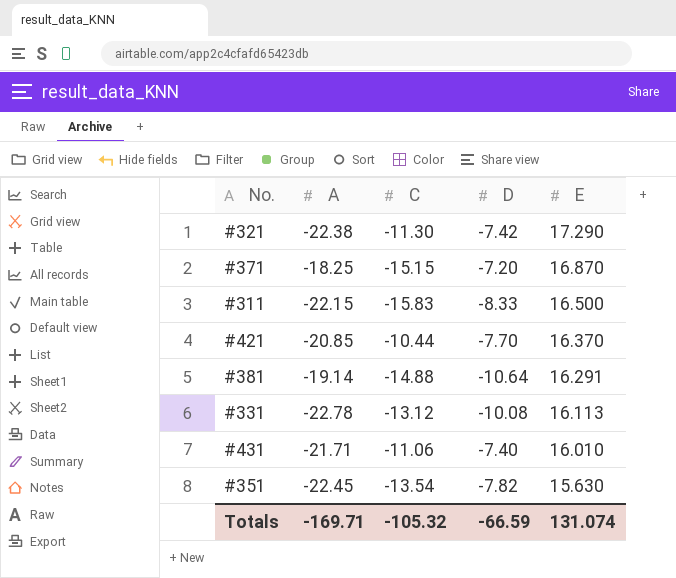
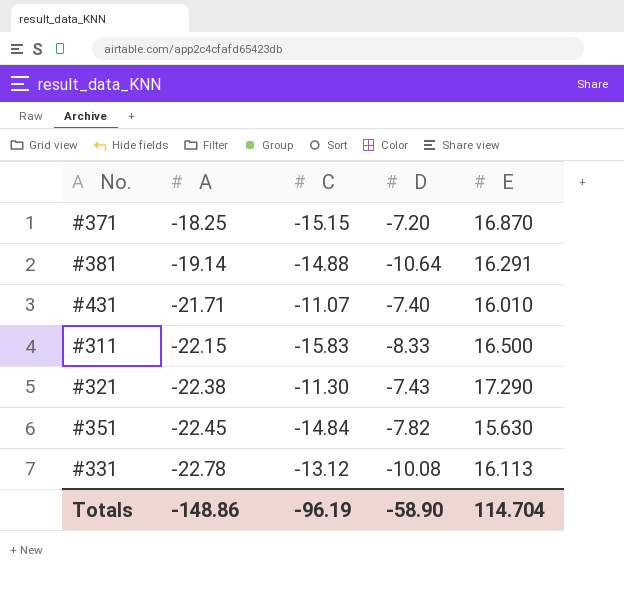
row order: E descending -> A descending
row #421: -20.85 | -10.44 | -7.70 | 16.370 -> none
#431 | C: -11.06 -> -11.07
#321 | D: -7.42 -> -7.43
#351 | C: -13.54 -> -14.84
Totals | A: -169.71 -> -148.86
Totals | C: -105.32 -> -96.19
Totals | D: -66.59 -> -58.90
Totals | E: 131.074 -> 114.704

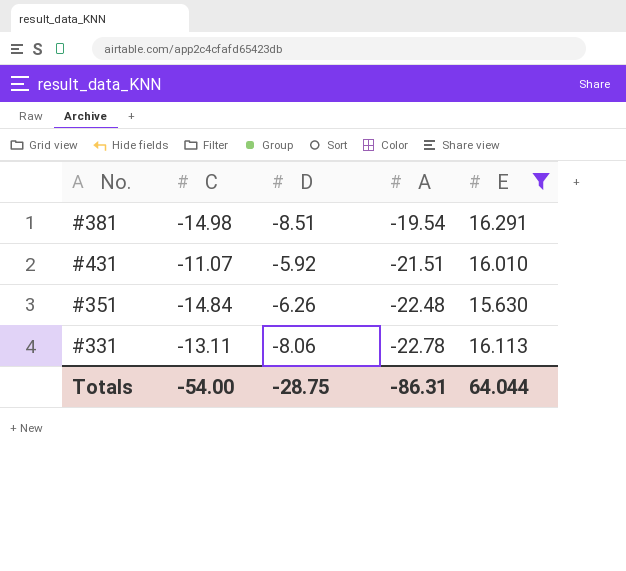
filter: none -> E <= 16.291
column A | position: 2 -> 4
#381 | C: -14.88 -> -14.98
#381 | D: -10.64 -> -8.51
#381 | A: -19.14 -> -19.54
#431 | D: -7.40 -> -5.92
#431 | A: -21.71 -> -21.51
#351 | D: -7.82 -> -6.26
#351 | A: -22.45 -> -22.48
#331 | C: -13.12 -> -13.11
#331 | D: -10.08 -> -8.06
Totals | C: -96.19 -> -54.00
Totals | D: -58.90 -> -28.75
Totals | A: -148.86 -> -86.31
Totals | E: 114.704 -> 64.044

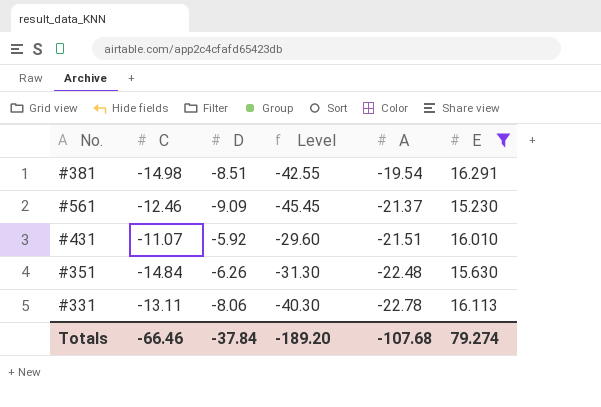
column Level | formula: none -> [D] * 5
row #561: none -> -12.46 | -9.09 | -45.45 | -21.37 | 15.230
Totals | C: -54.00 -> -66.46
Totals | D: -28.75 -> -37.84
Totals | A: -86.31 -> -107.68
Totals | E: 64.044 -> 79.274

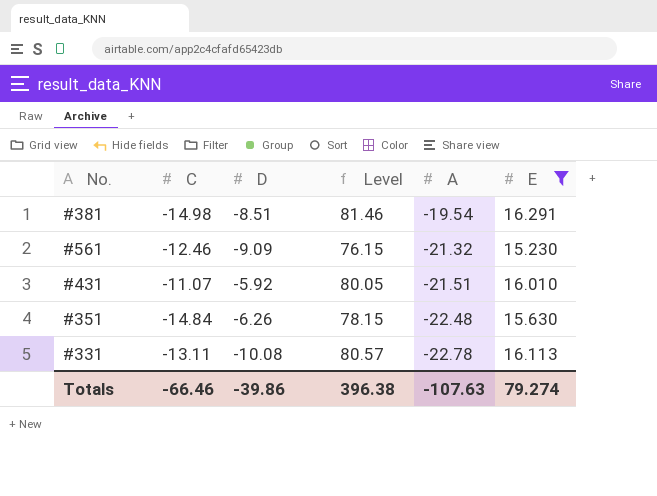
column Level | formula: [D] * 5 -> [E] * 5
#561 | A: -21.37 -> -21.32
#331 | D: -8.06 -> -10.08
Totals | D: -37.84 -> -39.86
Totals | Level: -189.20 -> 396.38
Totals | A: -107.68 -> -107.63

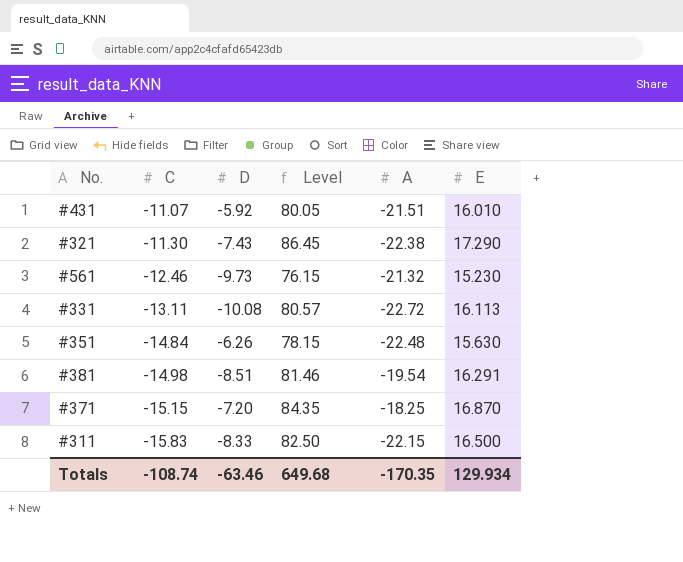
filter: E <= 16.291 -> none
row order: A descending -> C descending
#561 | D: -9.09 -> -9.73
#331 | A: -22.78 -> -22.72
Totals | C: -66.46 -> -108.74
Totals | D: -39.86 -> -63.46
Totals | Level: 396.38 -> 649.68
Totals | A: -107.63 -> -170.35
Totals | E: 79.274 -> 129.934

